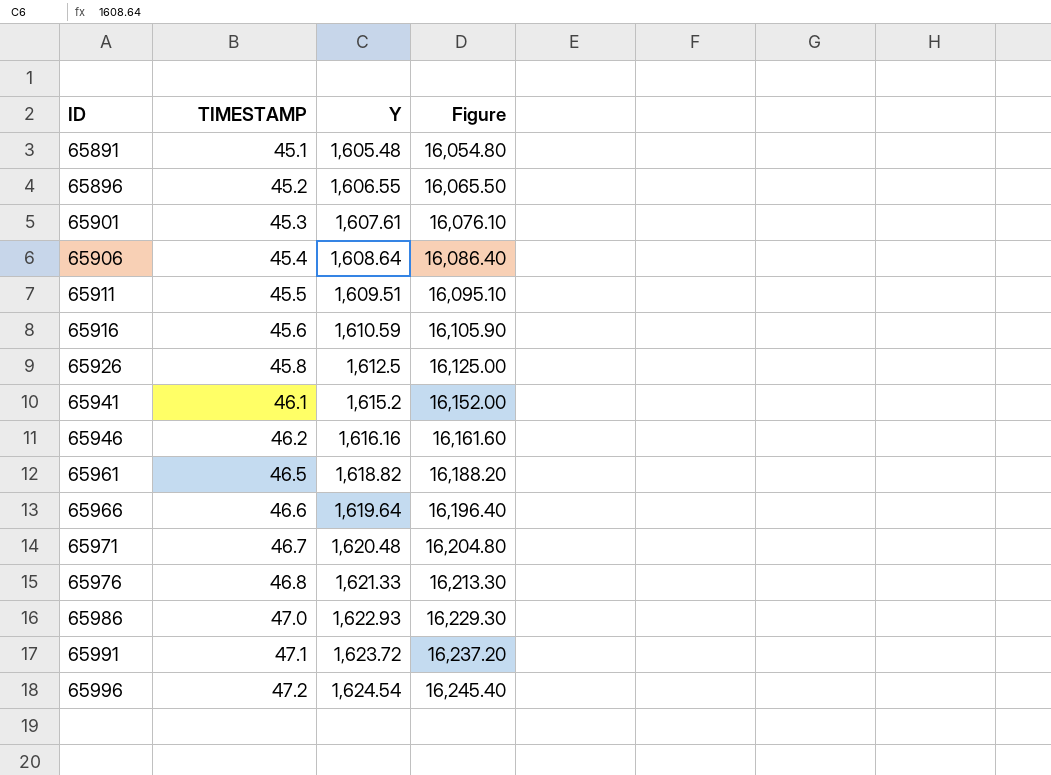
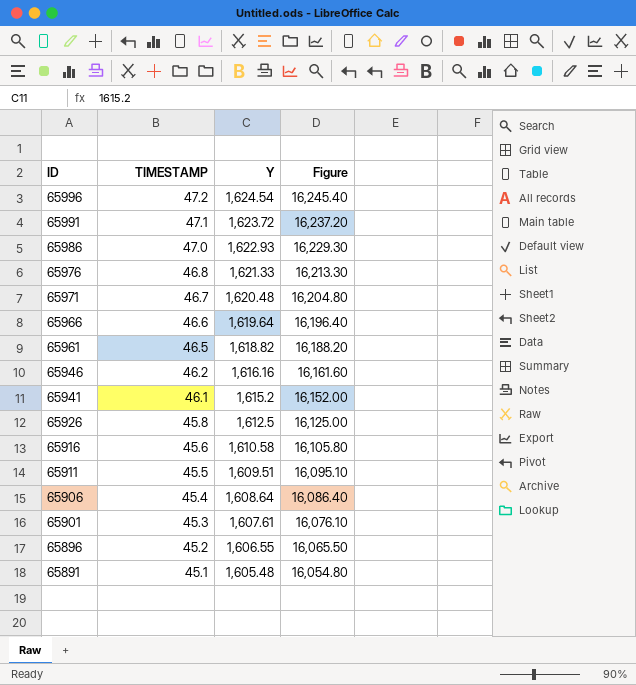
row order: ID ascending -> ID descending
65916 | Y: 1,610.59 -> 1,610.58
65916 | Figure: 16,105.90 -> 16,105.80

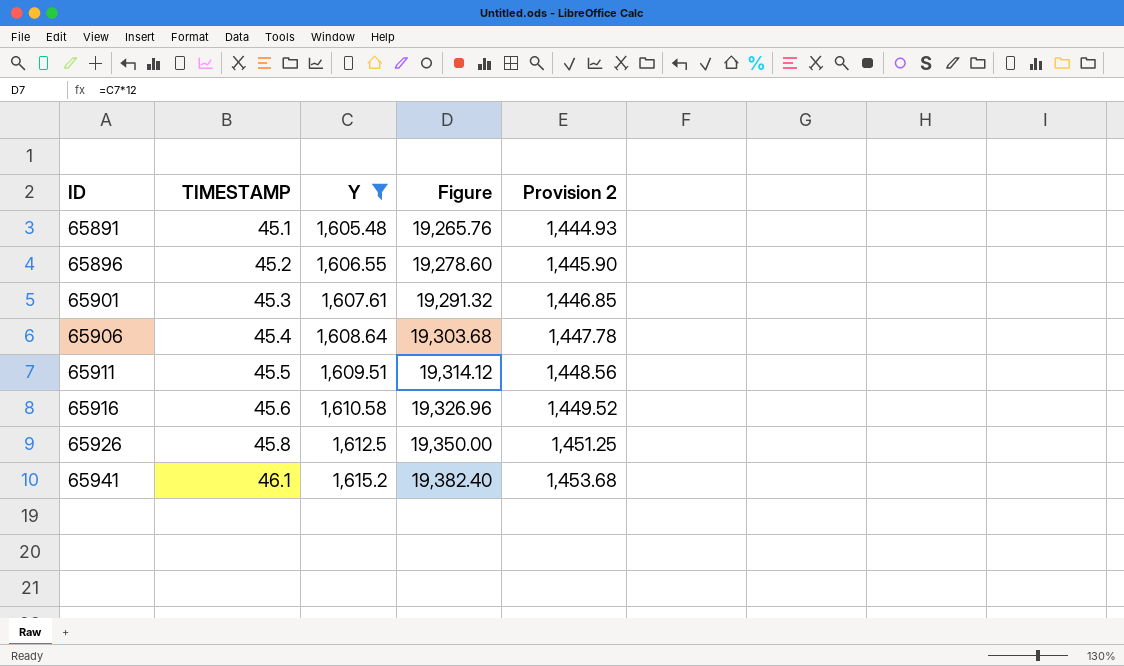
filter: none -> Y <= 1,615.2
row order: ID descending -> ID ascending
column Figure | formula: [Y] * 10 -> [Y] * 12
column Provision 2 | formula: none -> [Y] * 0.9

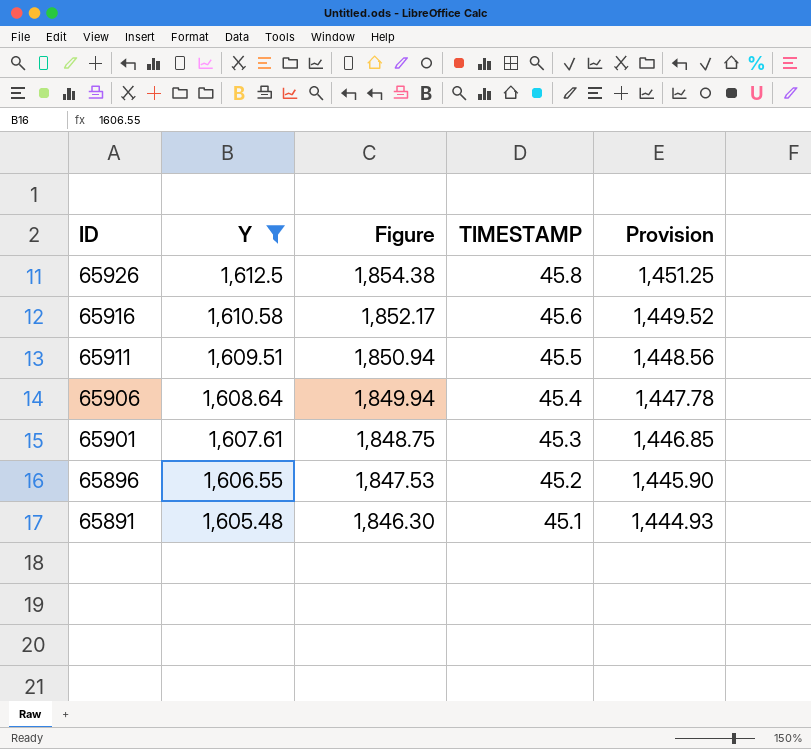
row order: ID ascending -> ID descending
column Figure | formula: [Y] * 12 -> [Y] * 1.15
column TIMESTAMP | position: 2 -> 4
column name: Provision 2 -> Provision
row 65941: 46.1 | 1,615.2 | 19,382.40 | 1,453.68 -> none

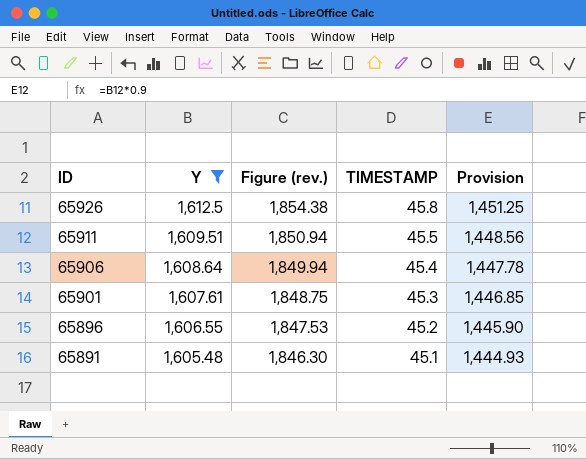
column name: Figure -> Figure (rev.)
row 65916: 1,610.58 | 1,852.17 | 45.6 | 1,449.52 -> none

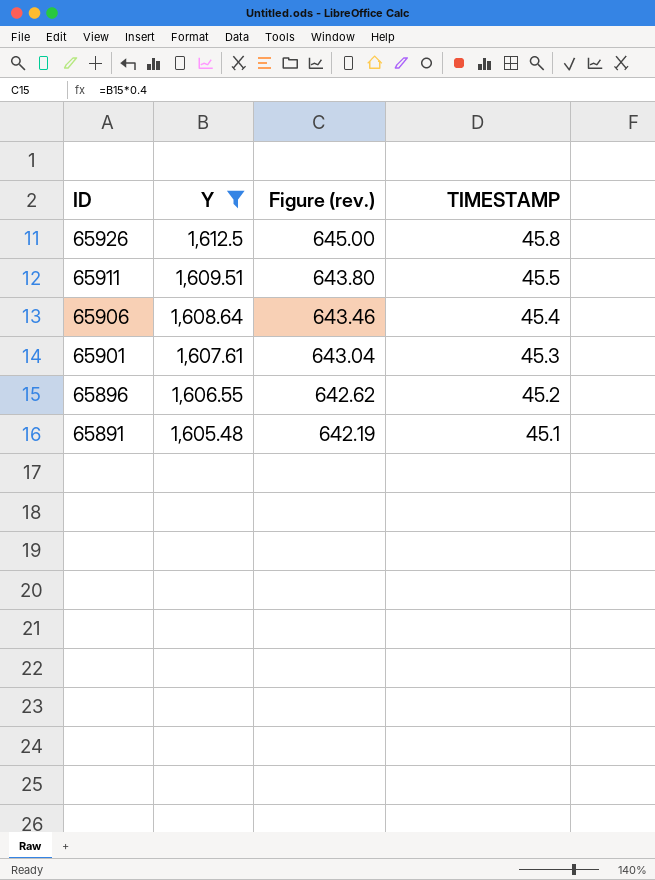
column Provision | formula: [Y] * 0.9 -> none
column Figure (rev.) | formula: [Y] * 1.15 -> [Y] * 0.4

